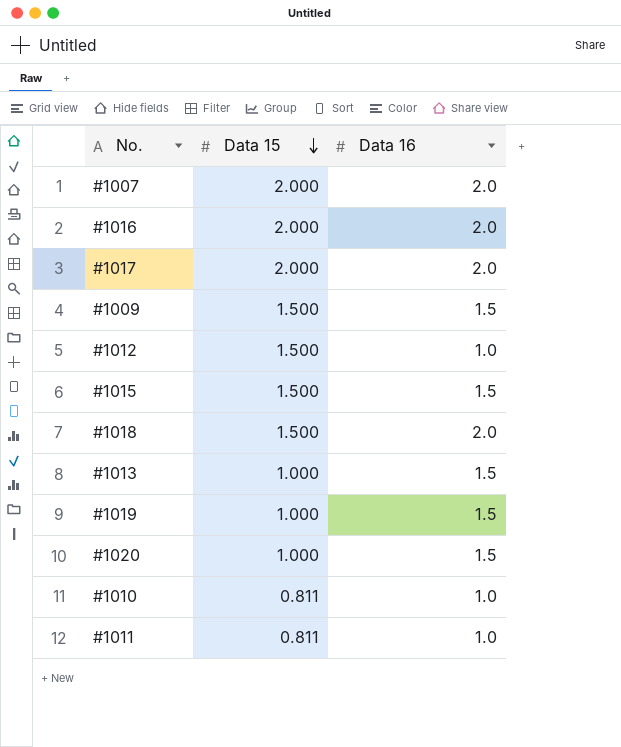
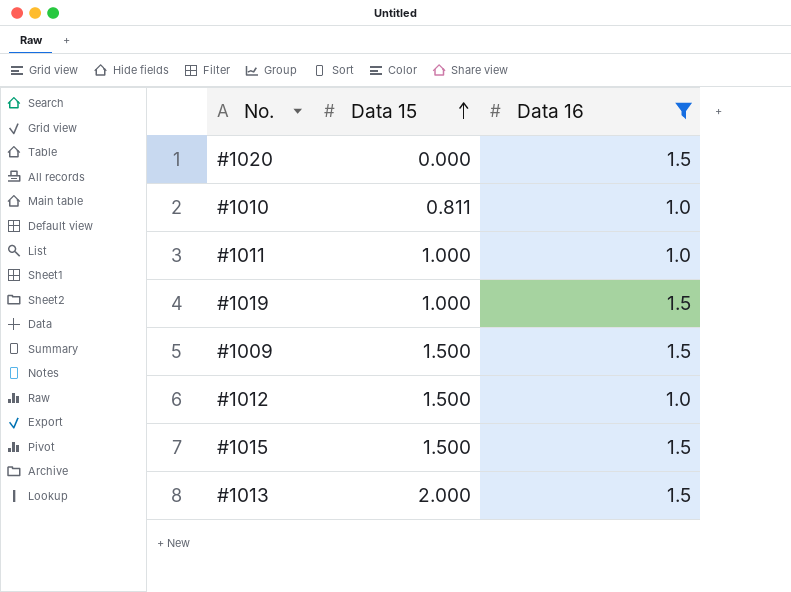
filter: none -> Data 16 != 2.0
row order: Data 15 descending -> Data 15 ascending
#1020 | Data 15: 1.000 -> 0.000
#1011 | Data 15: 0.811 -> 1.000
#1013 | Data 15: 1.000 -> 2.000

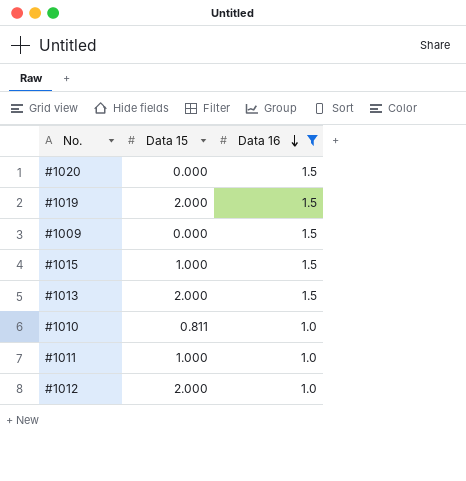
row order: Data 15 ascending -> Data 16 descending
#1019 | Data 15: 1.000 -> 2.000
#1009 | Data 15: 1.500 -> 0.000
#1015 | Data 15: 1.500 -> 1.000
#1012 | Data 15: 1.500 -> 2.000

